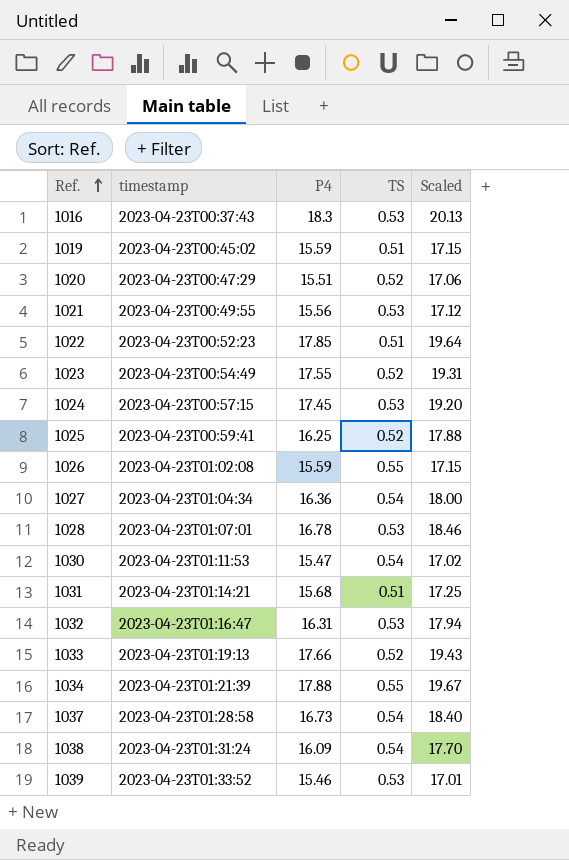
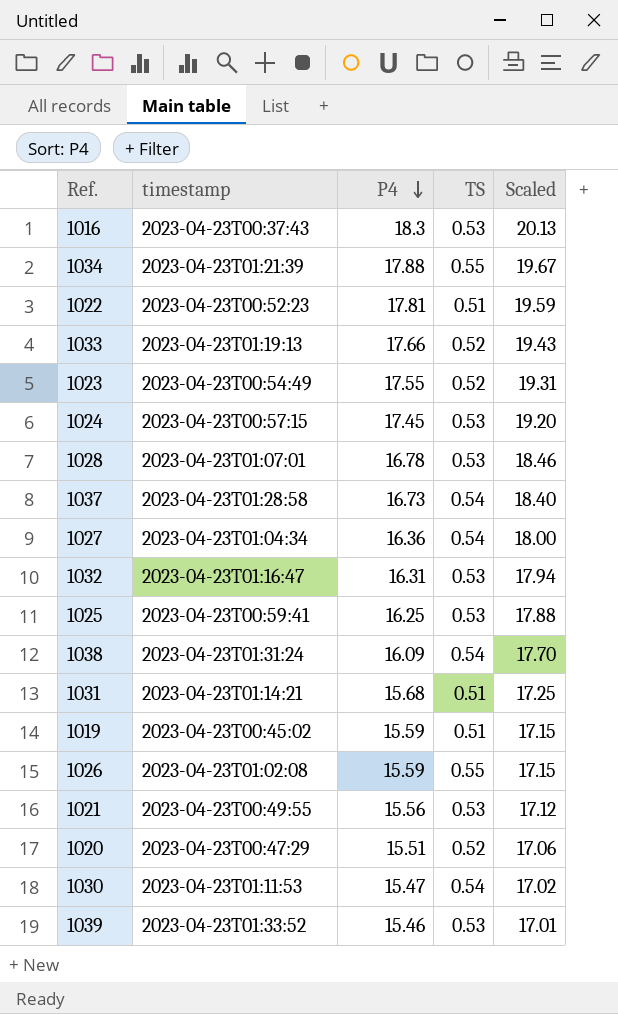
row order: Ref. ascending -> P4 descending
1022 | P4: 17.85 -> 17.81
1022 | Scaled: 19.64 -> 19.59
1025 | TS: 0.52 -> 0.53

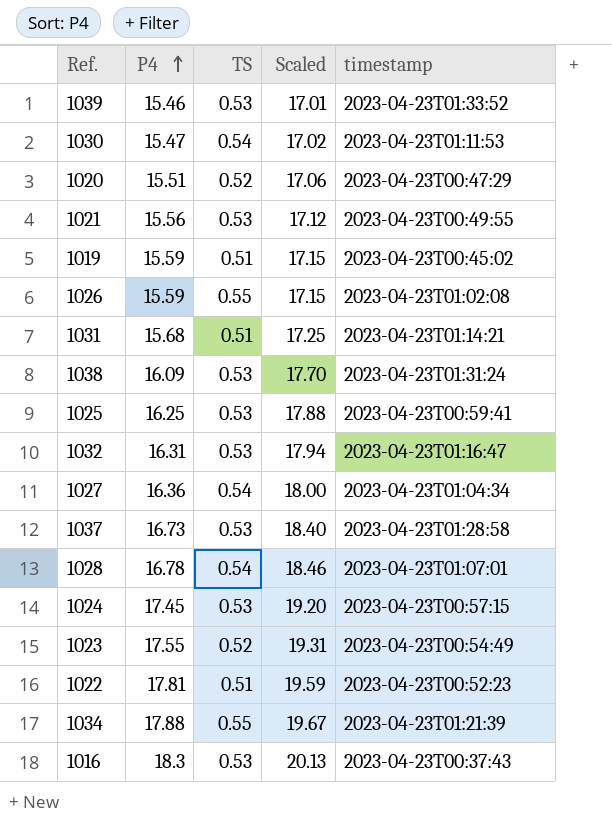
row order: P4 descending -> P4 ascending
column timestamp | position: 2 -> 5
row 1033: 2023-04-23T01:19:13 | 17.66 | 0.52 | 19.43 -> none
1038 | TS: 0.54 -> 0.53
1037 | TS: 0.54 -> 0.53
1028 | TS: 0.53 -> 0.54

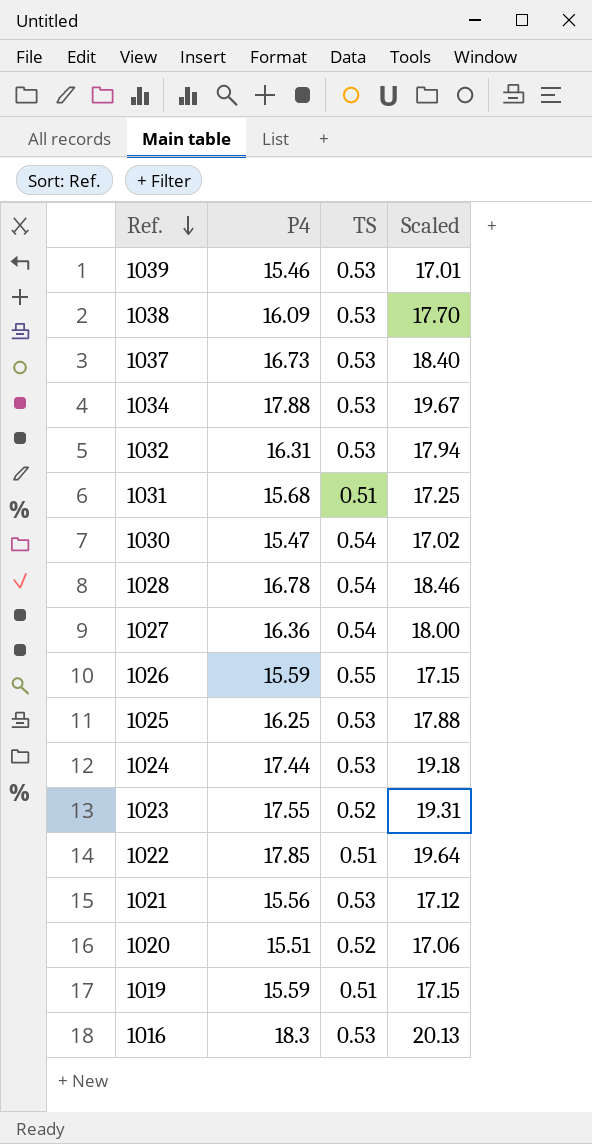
row order: P4 ascending -> Ref. descending
column timestamp | position: 5 -> none
1034 | TS: 0.55 -> 0.53
1024 | P4: 17.45 -> 17.44
1024 | Scaled: 19.20 -> 19.18
1022 | P4: 17.81 -> 17.85
1022 | Scaled: 19.59 -> 19.64

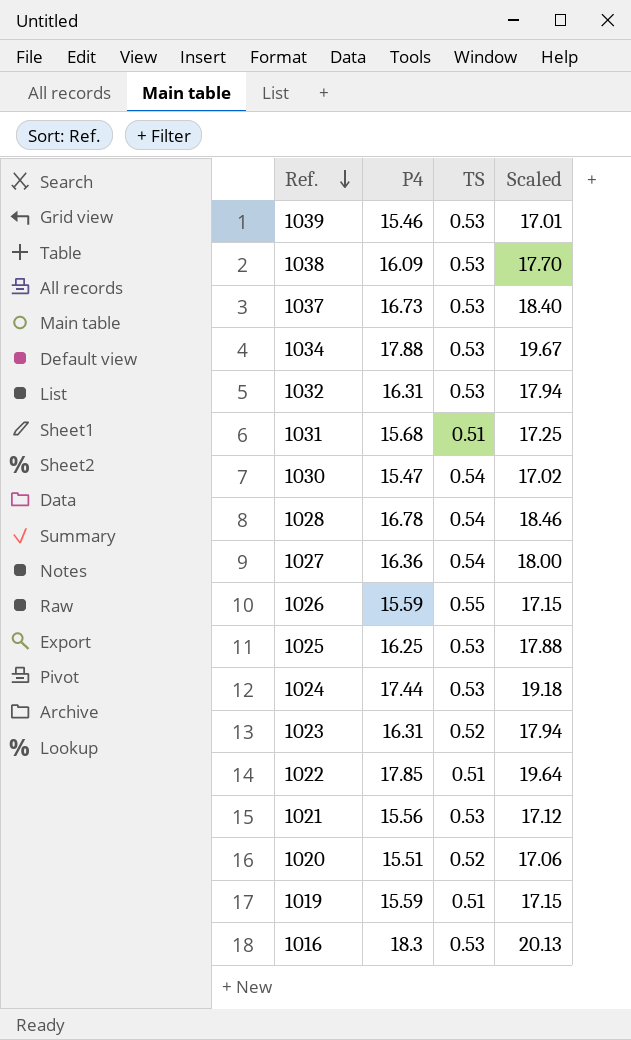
1023 | P4: 17.55 -> 16.31
1023 | Scaled: 19.31 -> 17.94

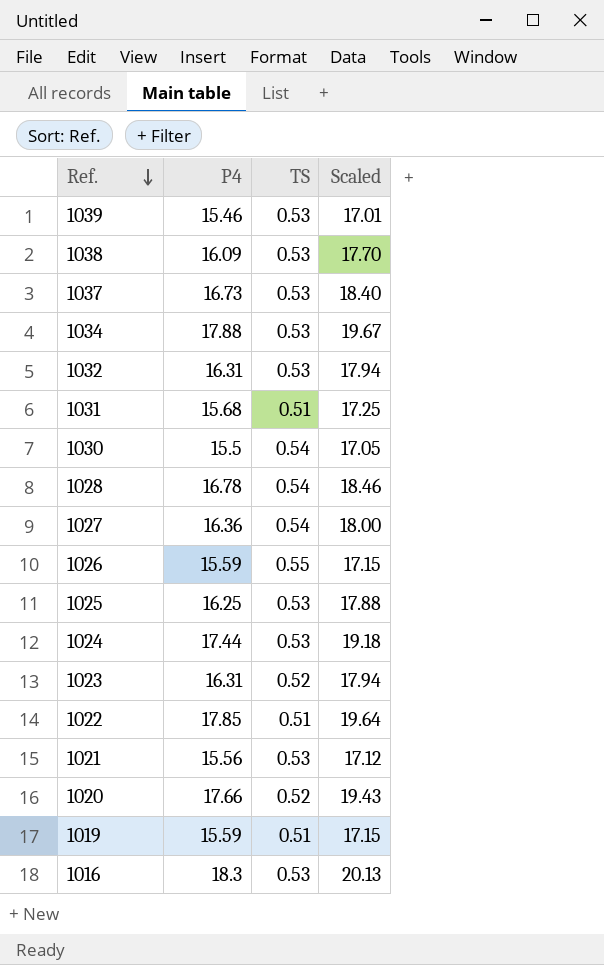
1030 | P4: 15.47 -> 15.5
1030 | Scaled: 17.02 -> 17.05
1020 | P4: 15.51 -> 17.66
1020 | Scaled: 17.06 -> 19.43

